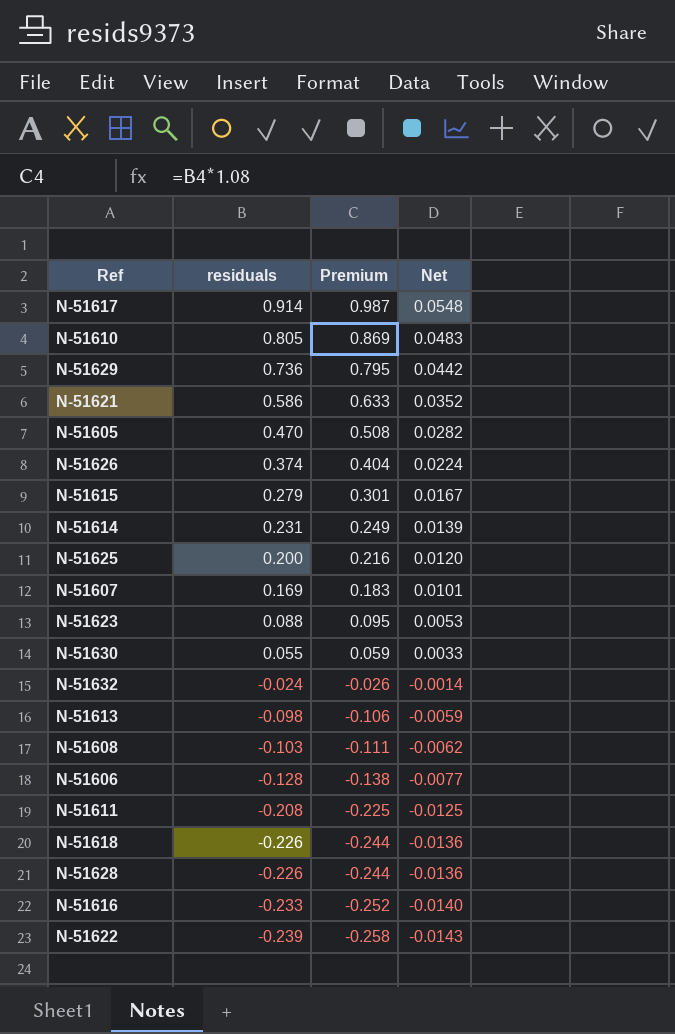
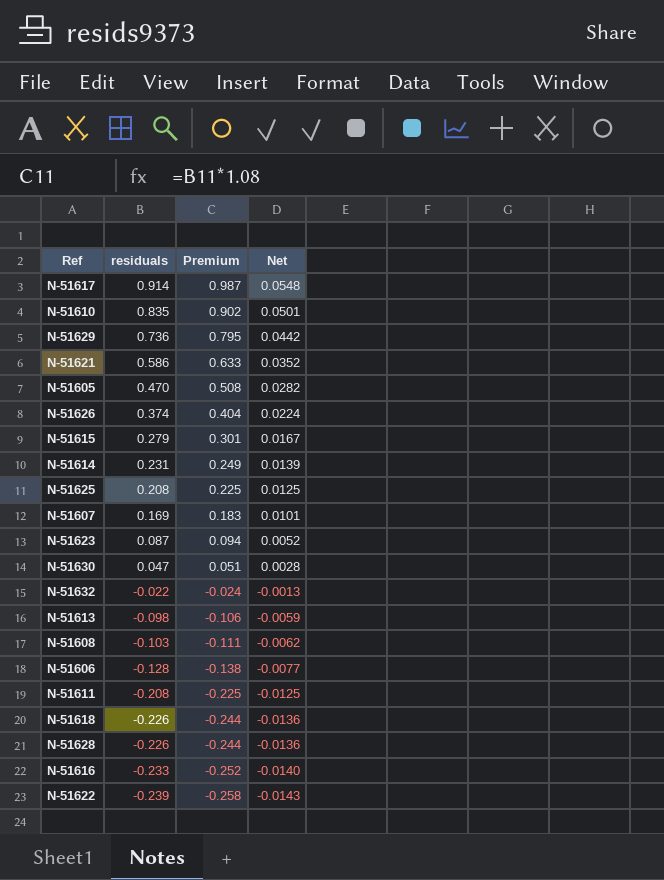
N-51610 | residuals: 0.805 -> 0.835
N-51610 | Premium: 0.869 -> 0.902
N-51610 | Net: 0.0483 -> 0.0501
N-51625 | residuals: 0.200 -> 0.208
N-51625 | Premium: 0.216 -> 0.225
N-51625 | Net: 0.0120 -> 0.0125
N-51623 | residuals: 0.088 -> 0.087
N-51623 | Premium: 0.095 -> 0.094
N-51623 | Net: 0.0053 -> 0.0052
N-51630 | residuals: 0.055 -> 0.047
N-51630 | Premium: 0.059 -> 0.051
N-51630 | Net: 0.0033 -> 0.0028
N-51632 | residuals: -0.024 -> -0.022
N-51632 | Premium: -0.026 -> -0.024
N-51632 | Net: -0.0014 -> -0.0013

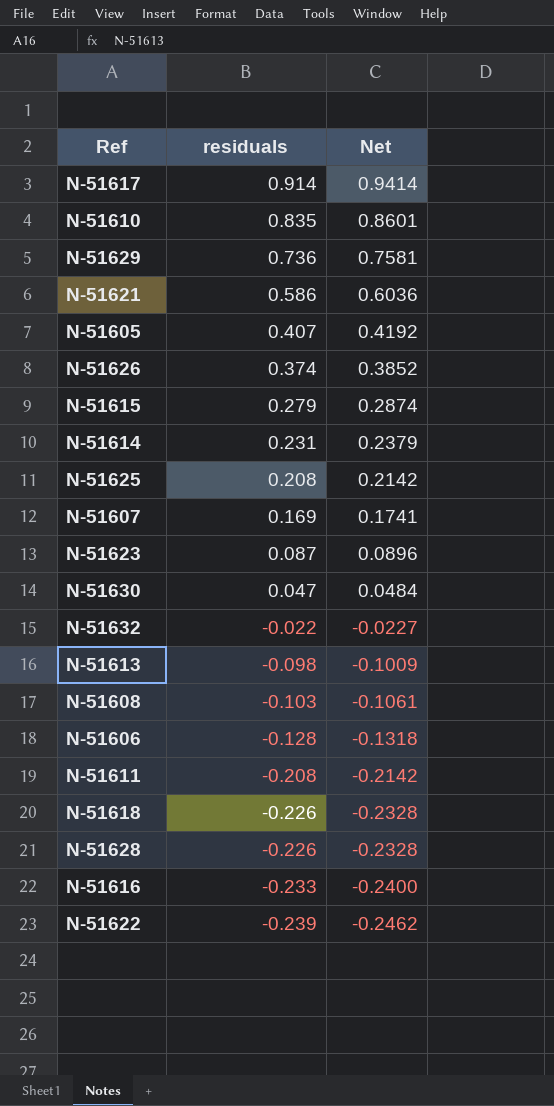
column Premium | formula: [residuals] * 1.08 -> none
column Net | formula: [residuals] * 0.06 -> [residuals] * 1.03
N-51605 | residuals: 0.470 -> 0.407

